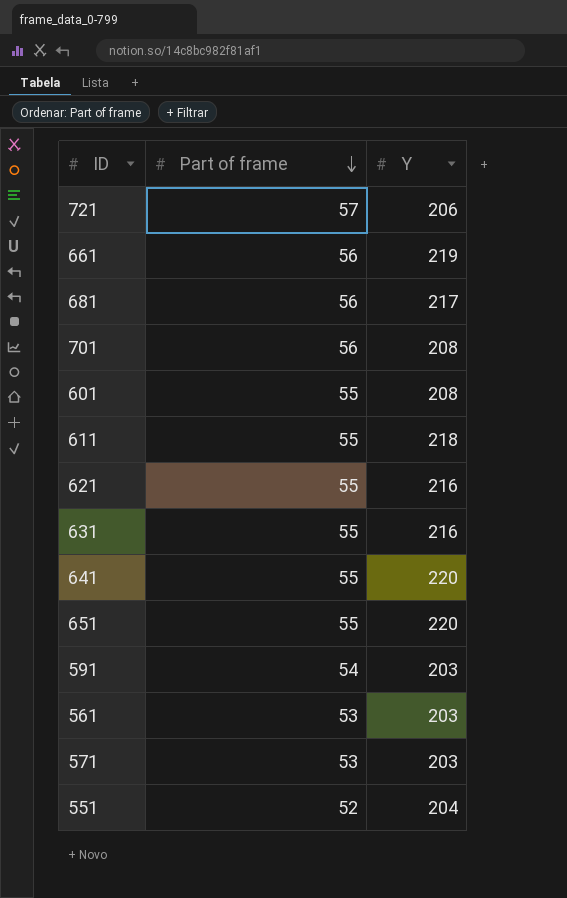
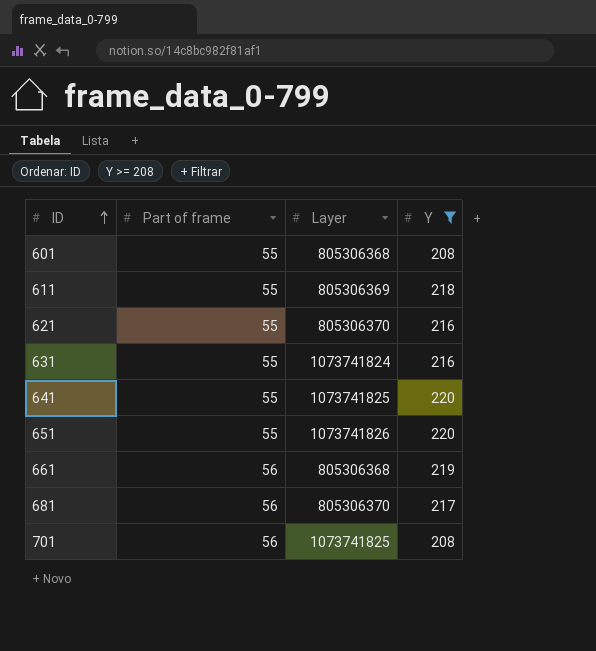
filter: none -> Y >= 208
row order: Part of frame descending -> ID ascending
column Layer | position: none -> 3

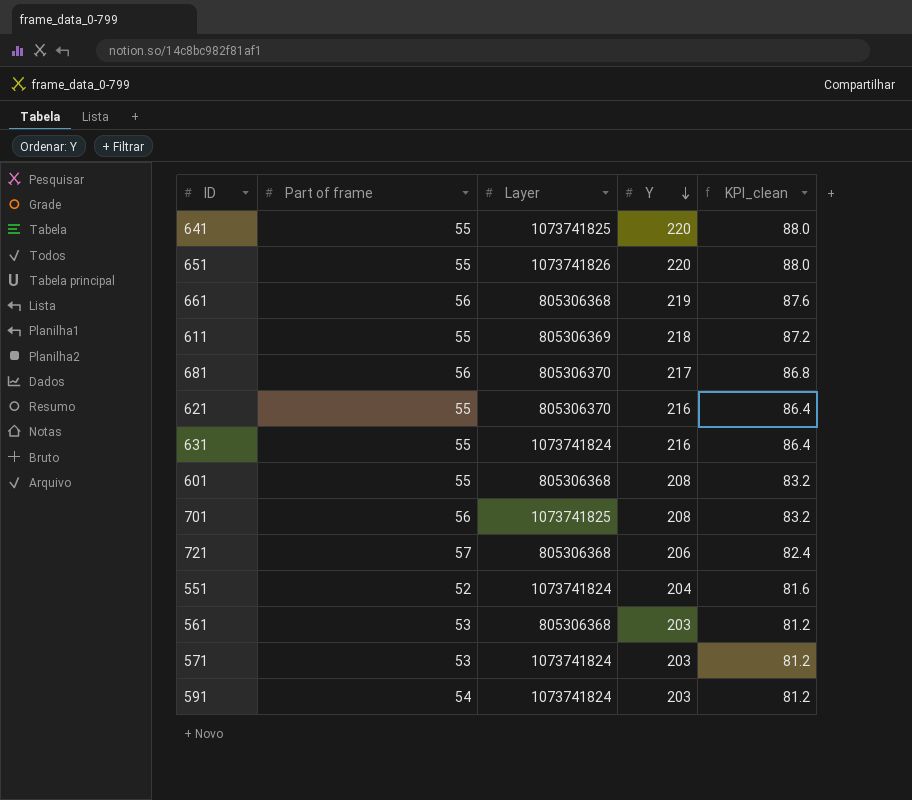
filter: Y >= 208 -> none
row order: ID ascending -> Y descending
column KPI_clean | formula: none -> [Y] * 0.4

